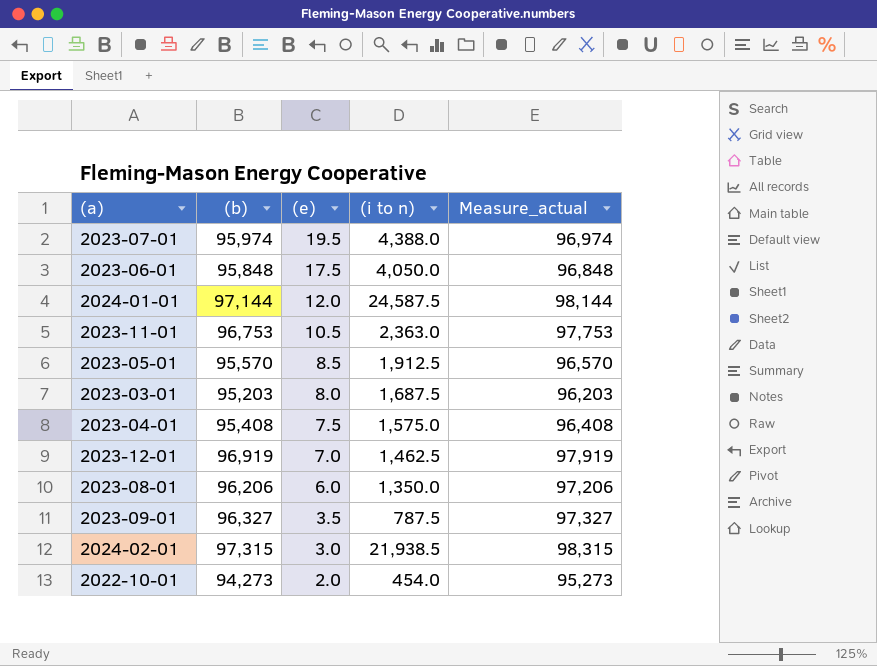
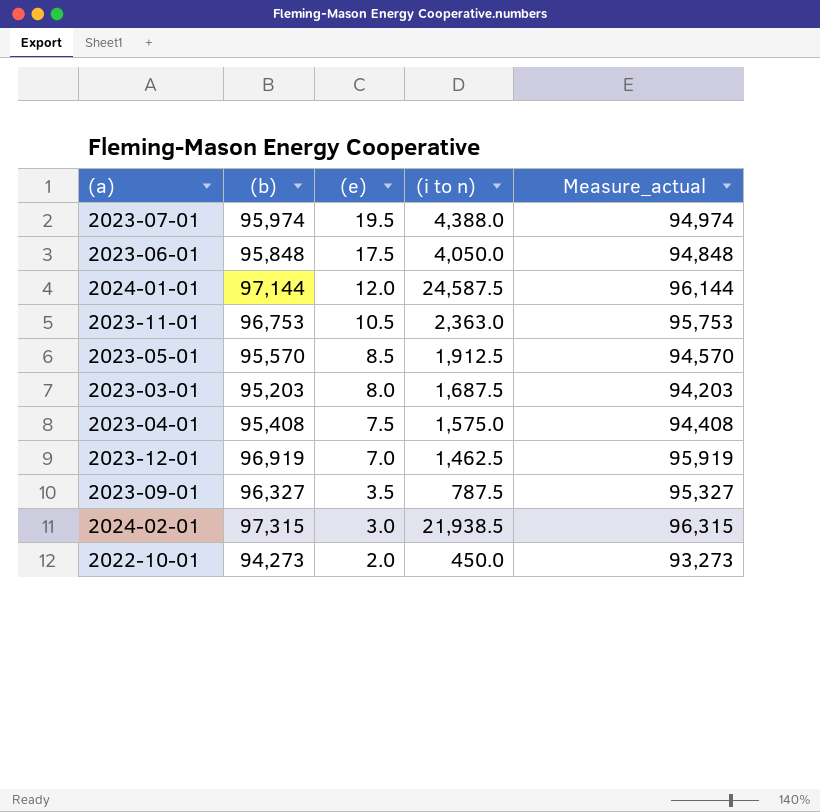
column Measure_actual | formula: [(b)] + 1000 -> [(b)] - 1000
row 2023-08-01: 96,206 | 6.0 | 1,350.0 | 97,206 -> none
2022-10-01 | (i to n): 454.0 -> 450.0

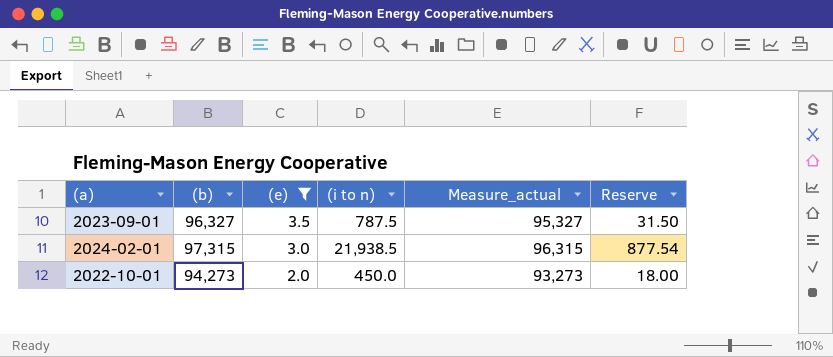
filter: none -> (e) <= 3.5
column Reserve | formula: none -> [(i to n)] * 0.04

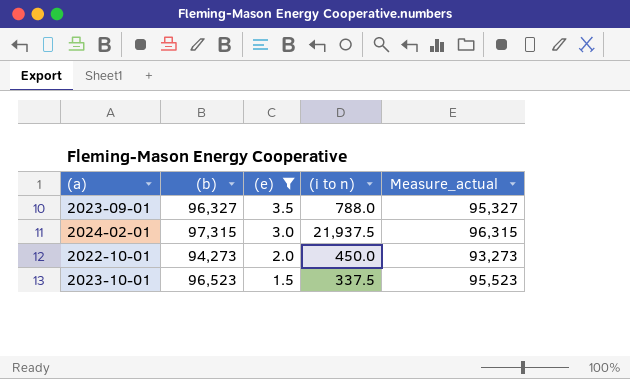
column Reserve | formula: [(i to n)] * 0.04 -> none
2023-09-01 | (i to n): 787.5 -> 788.0
2024-02-01 | (i to n): 21,938.5 -> 21,937.5
row 2023-10-01: none -> 96,523 | 1.5 | 337.5 | 95,523

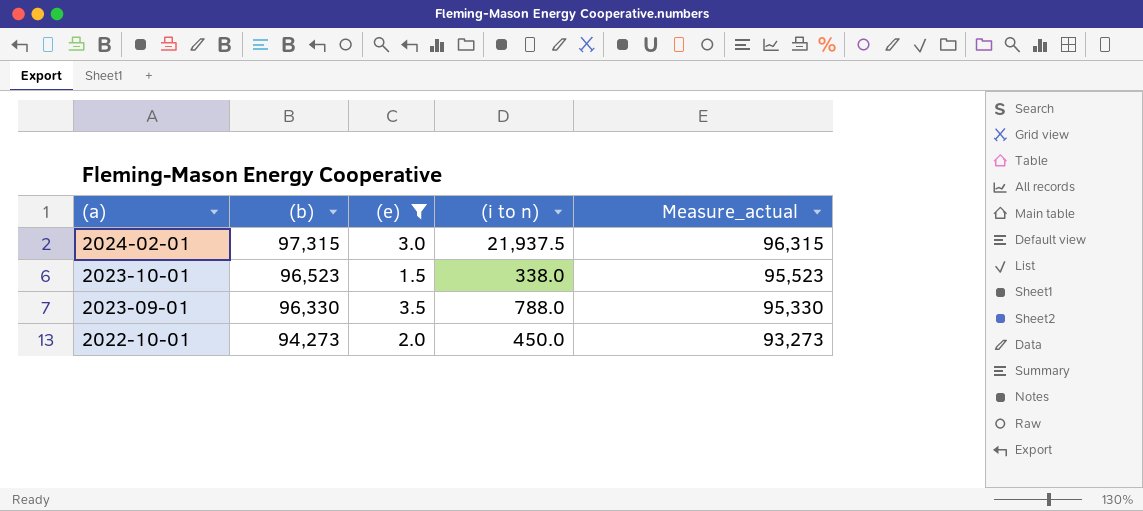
row order: (e) descending -> (a) descending
2023-10-01 | (i to n): 337.5 -> 338.0
2023-09-01 | (b): 96,327 -> 96,330
2023-09-01 | Measure_actual: 95,327 -> 95,330

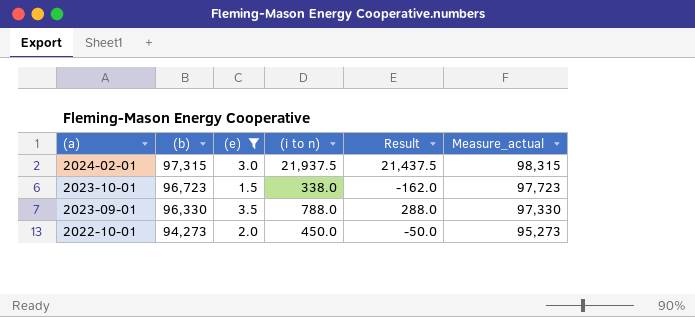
column Result | formula: none -> [(i to n)] - 500
column Measure_actual | formula: [(b)] - 1000 -> [(b)] + 1000
2023-10-01 | (b): 96,523 -> 96,723

